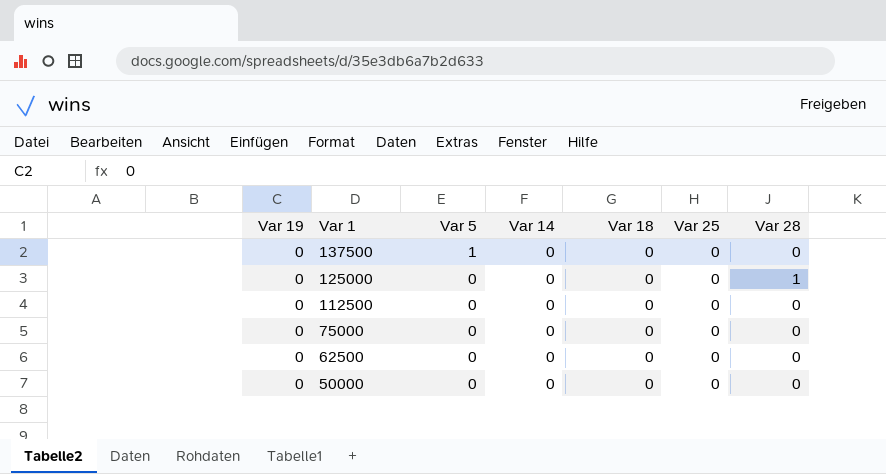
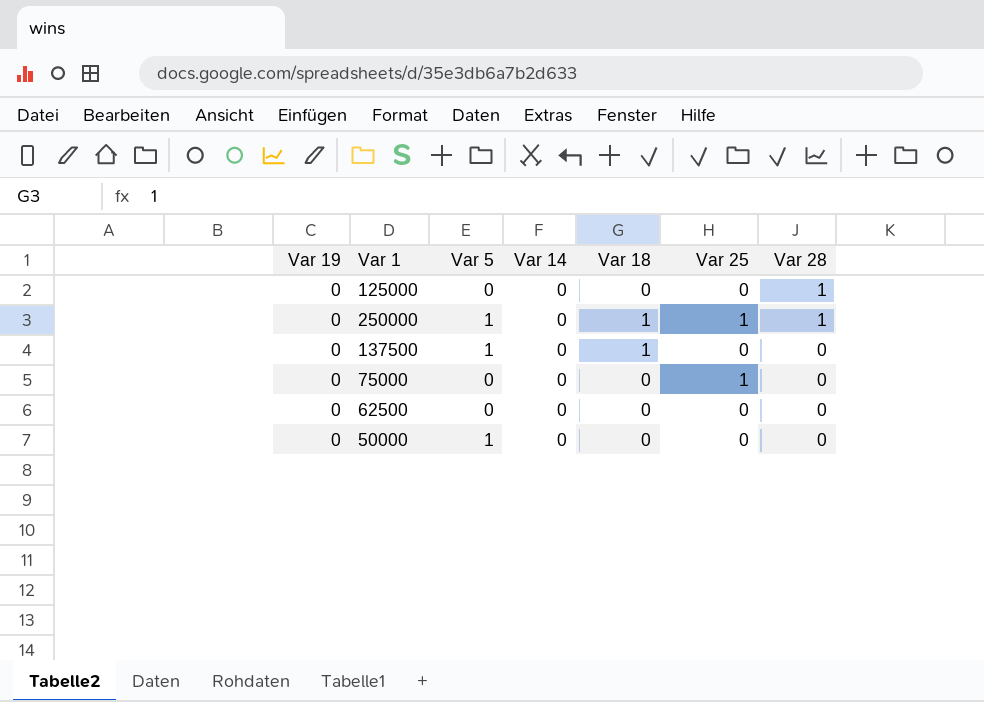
row order: Var 1 descending -> Var 28 descending
row 112500: 0 | 0 | 0 | 0 | 0 | 0 -> none
row 250000: none -> 0 | 1 | 0 | 1 | 1 | 1
137500 | Var 18: 0 -> 1
75000 | Var 25: 0 -> 1
50000 | Var 5: 0 -> 1

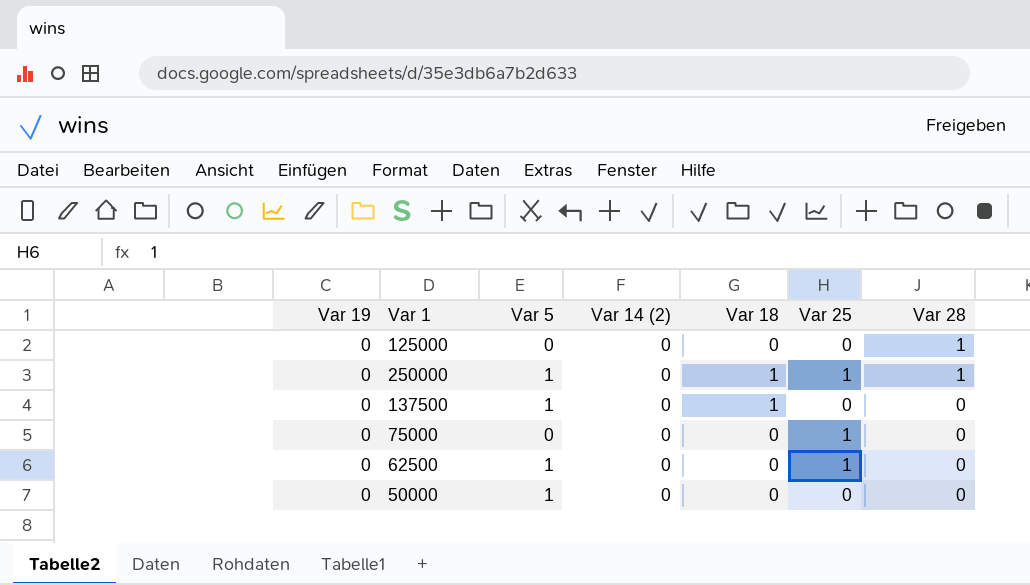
column name: Var 14 -> Var 14 (2)
62500 | Var 5: 0 -> 1
62500 | Var 25: 0 -> 1

